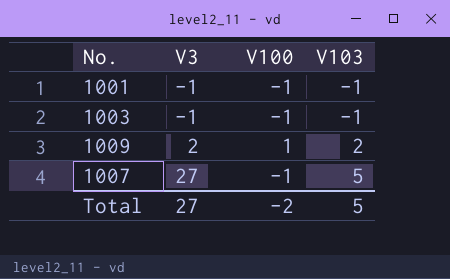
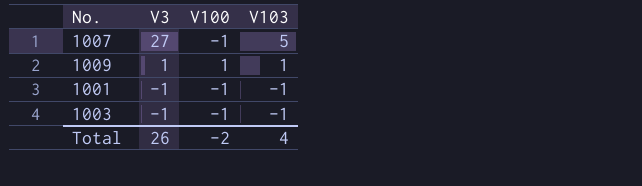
row order: V3 ascending -> V3 descending
1009 | V3: 2 -> 1
1009 | V103: 2 -> 1
Total | V3: 27 -> 26
Total | V103: 5 -> 4

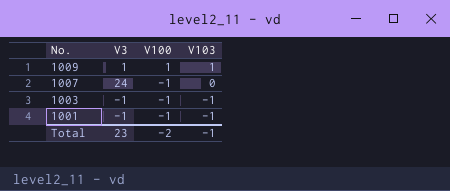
row order: V3 descending -> No. descending
1007 | V3: 27 -> 24
1007 | V103: 5 -> 0
Total | V3: 26 -> 23
Total | V103: 4 -> -1

